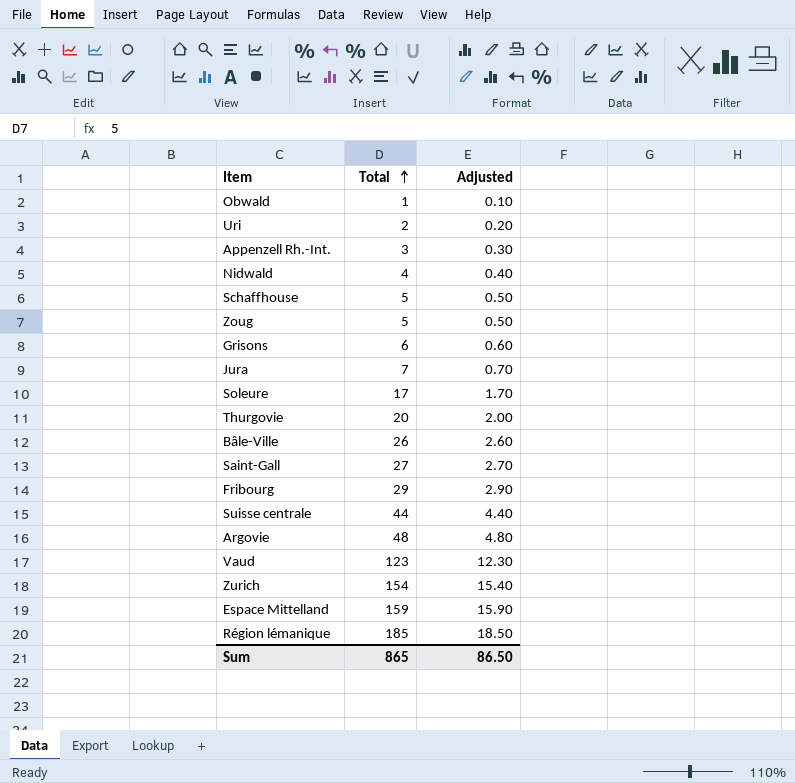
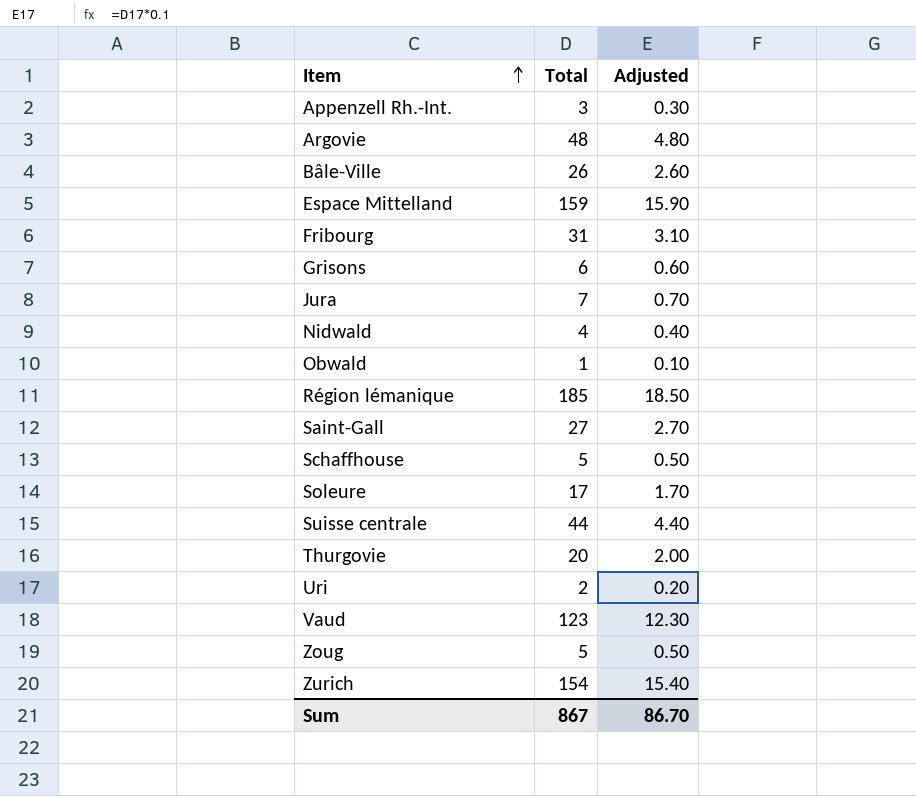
row order: Total ascending -> Item ascending
Fribourg | Total: 29 -> 31
Fribourg | Adjusted: 2.90 -> 3.10
Sum | Total: 865 -> 867
Sum | Adjusted: 86.50 -> 86.70

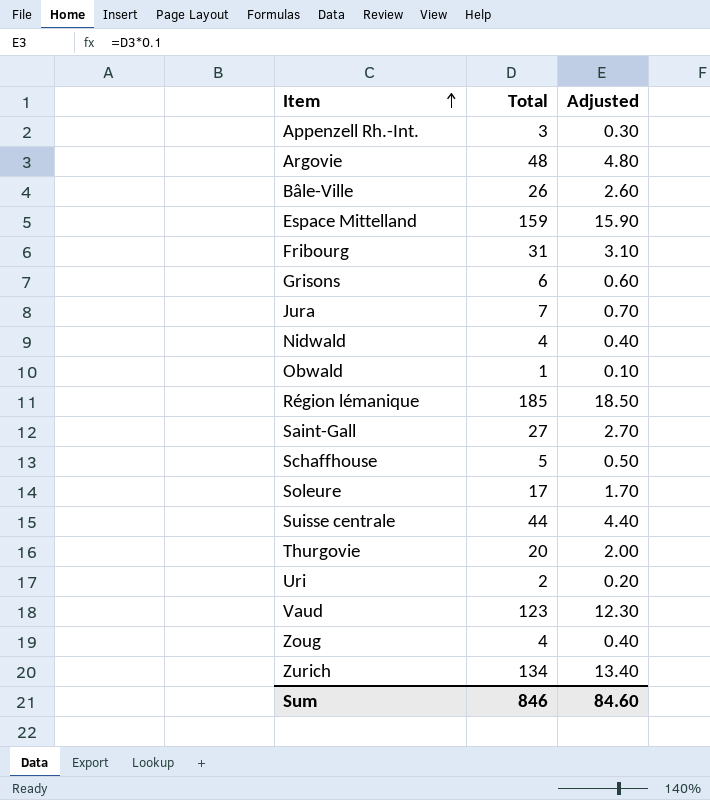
Zoug | Total: 5 -> 4
Zoug | Adjusted: 0.50 -> 0.40
Zurich | Total: 154 -> 134
Zurich | Adjusted: 15.40 -> 13.40
Sum | Total: 867 -> 846
Sum | Adjusted: 86.70 -> 84.60

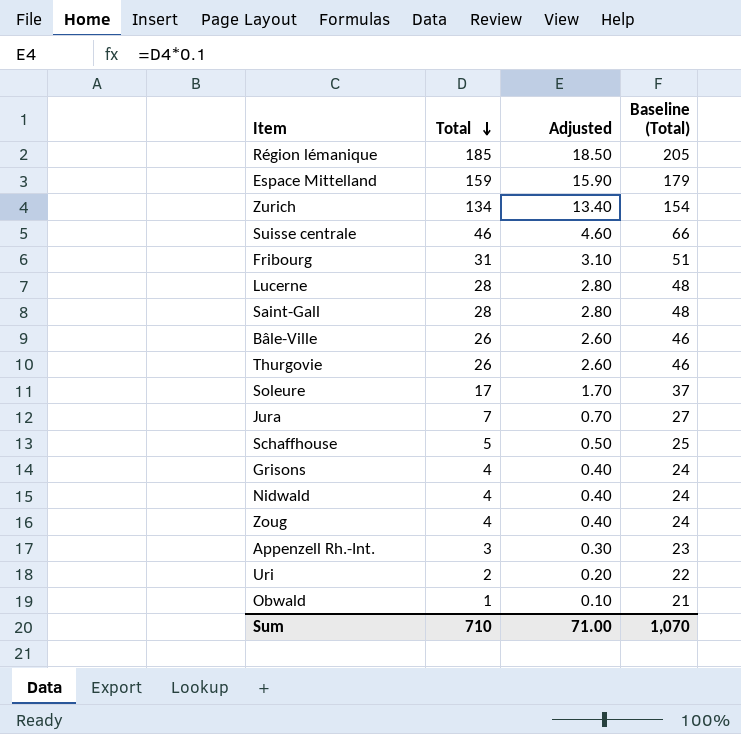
row order: Item ascending -> Total descending
column Baseline (Total) | formula: none -> [Total] + 20
row Argovie: 48 | 4.80 -> none
row Vaud: 123 | 12.30 -> none
Suisse centrale | Total: 44 -> 46
Suisse centrale | Adjusted: 4.40 -> 4.60
row Lucerne: none -> 28 | 2.80 | 48
Saint-Gall | Total: 27 -> 28
Saint-Gall | Adjusted: 2.70 -> 2.80
Thurgovie | Total: 20 -> 26
Thurgovie | Adjusted: 2.00 -> 2.60
Grisons | Total: 6 -> 4
Grisons | Adjusted: 0.60 -> 0.40
Sum | Total: 846 -> 710
Sum | Adjusted: 84.60 -> 71.00

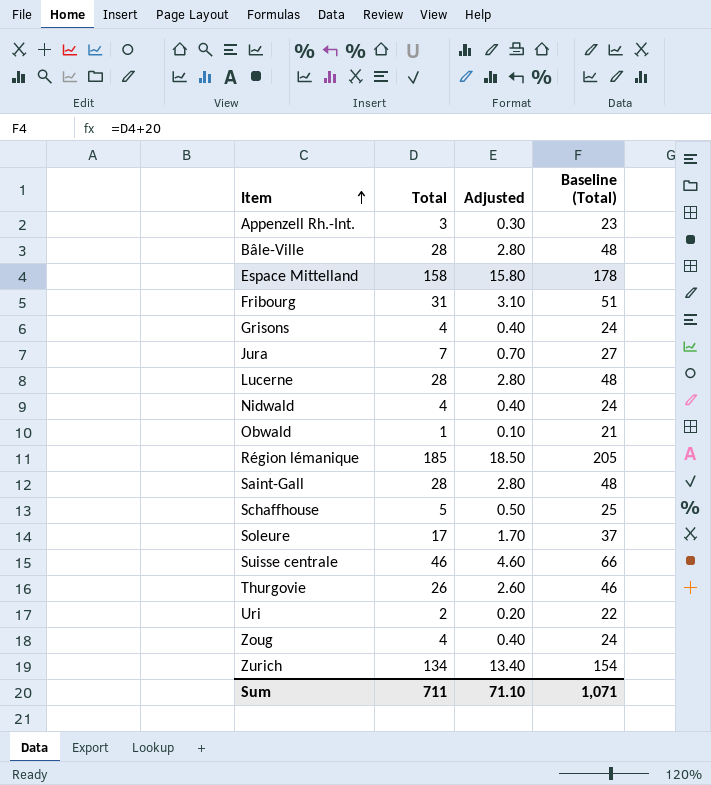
row order: Total descending -> Item ascending
Bâle-Ville | Total: 26 -> 28
Bâle-Ville | Adjusted: 2.60 -> 2.80
Bâle-Ville | Baseline (Total): 46 -> 48
Espace Mittelland | Total: 159 -> 158
Espace Mittelland | Adjusted: 15.90 -> 15.80
Espace Mittelland | Baseline (Total): 179 -> 178
Sum | Total: 710 -> 711
Sum | Adjusted: 71.00 -> 71.10
Sum | Baseline (Total): 1,070 -> 1,071

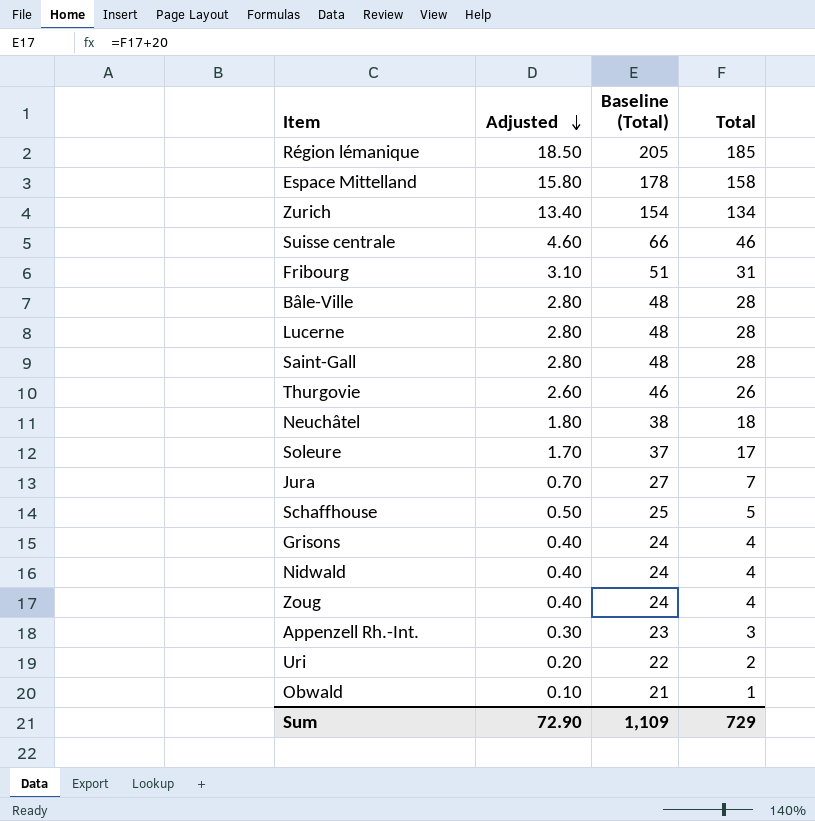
row order: Item ascending -> Adjusted descending
column Total | position: 2 -> 4
row Neuchâtel: none -> 1.80 | 38 | 18
Sum | Adjusted: 71.10 -> 72.90
Sum | Baseline (Total): 1,071 -> 1,109
Sum | Total: 711 -> 729

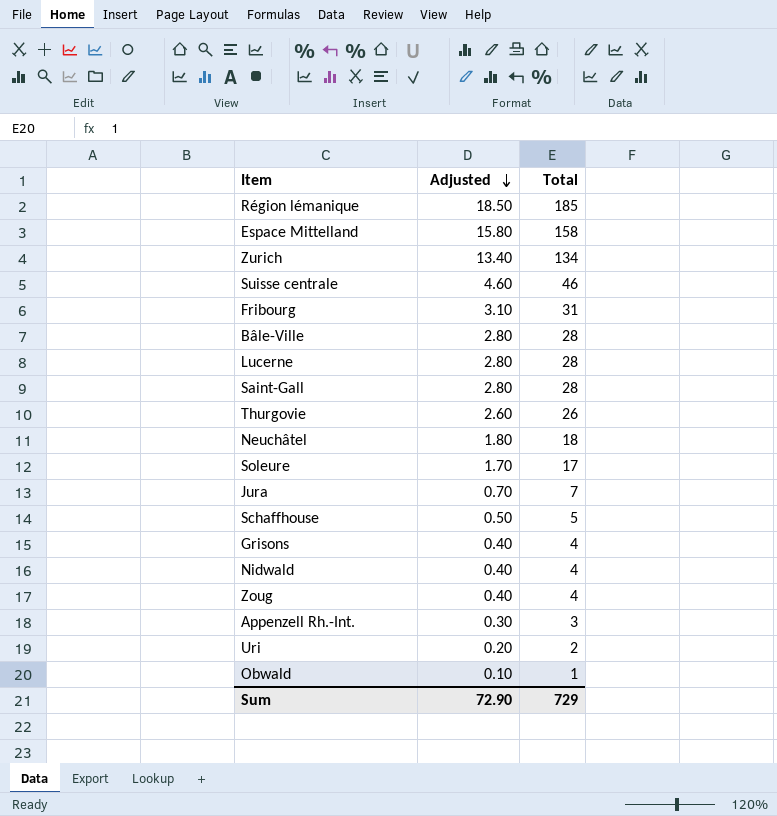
column Baseline (Total) | formula: [Total] + 20 -> none

